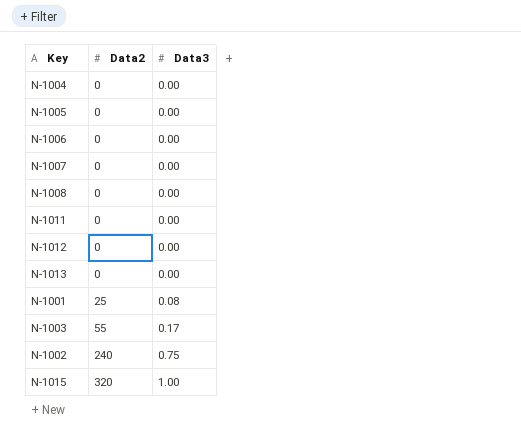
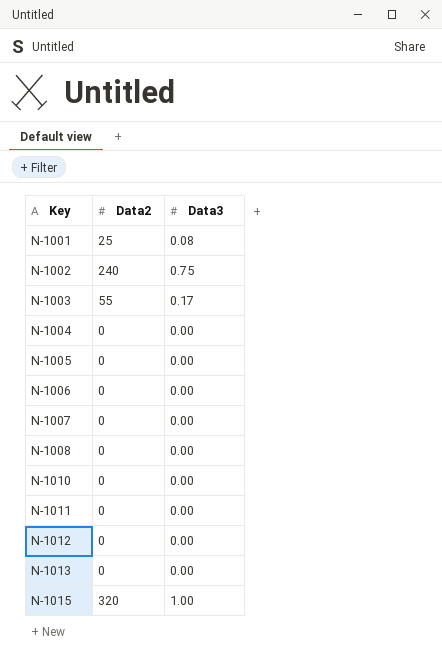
row order: Data2 ascending -> Key ascending
row N-1010: none -> 0 | 0.00

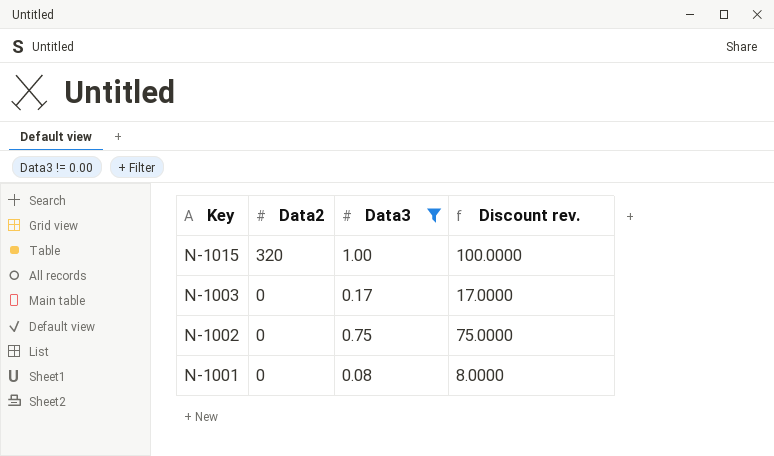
filter: none -> Data3 != 0.00
row order: Key ascending -> Key descending
column Discount rev. | formula: none -> [Data3] * 100
N-1003 | Data2: 55 -> 0
N-1002 | Data2: 240 -> 0
N-1001 | Data2: 25 -> 0

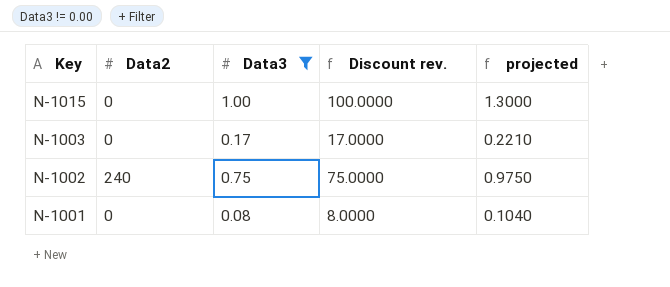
column projected | formula: none -> [Data3] * 1.3
N-1015 | Data2: 320 -> 0
N-1002 | Data2: 0 -> 240

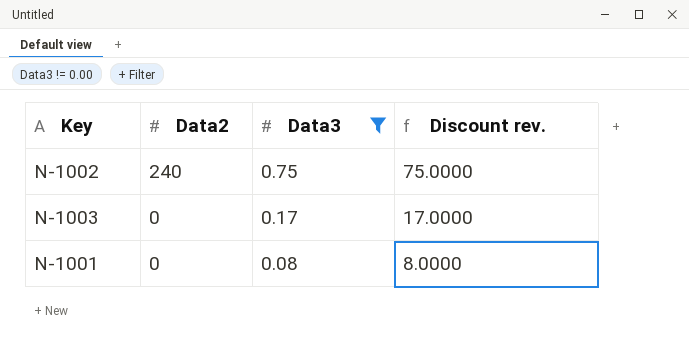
row order: Key descending -> Data2 descending
column projected | formula: [Data3] * 1.3 -> none
row N-1015: 0 | 1.00 | 100.0000 | 1.3000 -> none

